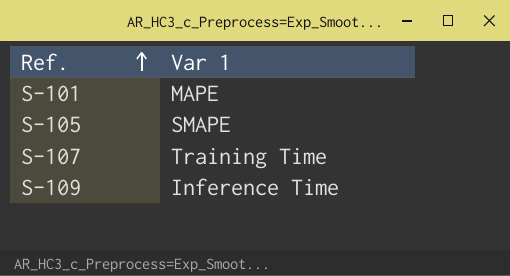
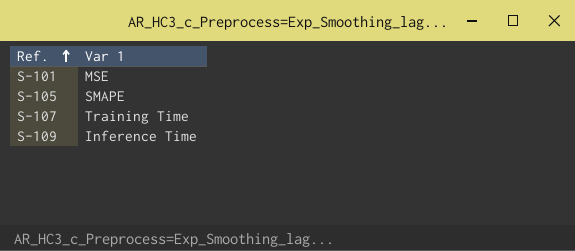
S-101 | Var 1: MAPE -> MSE

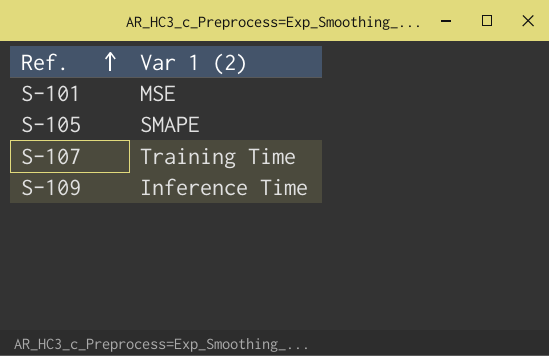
column name: Var 1 -> Var 1 (2)

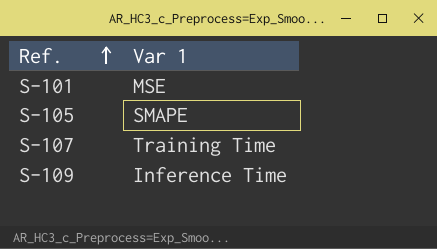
column name: Var 1 (2) -> Var 1

